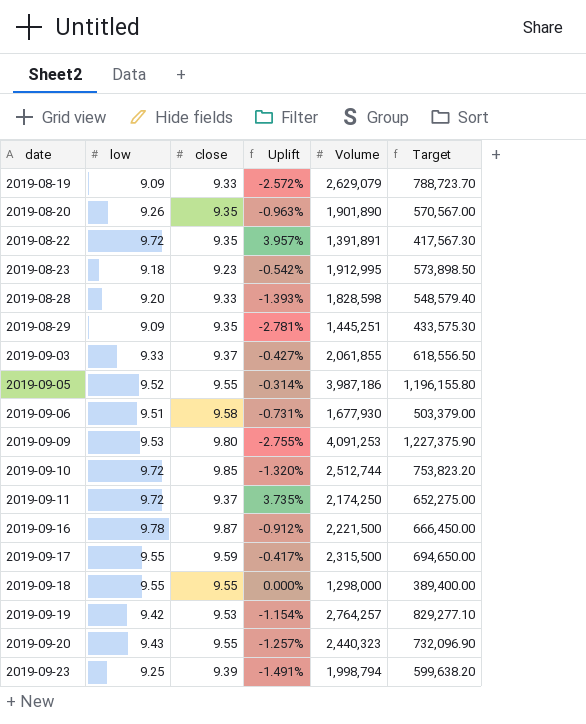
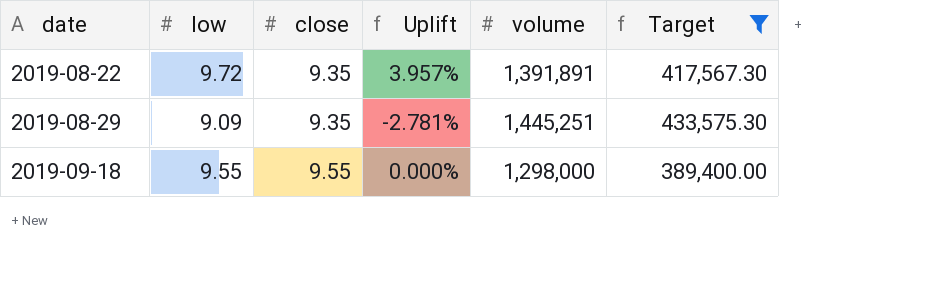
filter: none -> Target <= 433,575.30
column name: Volume -> volume

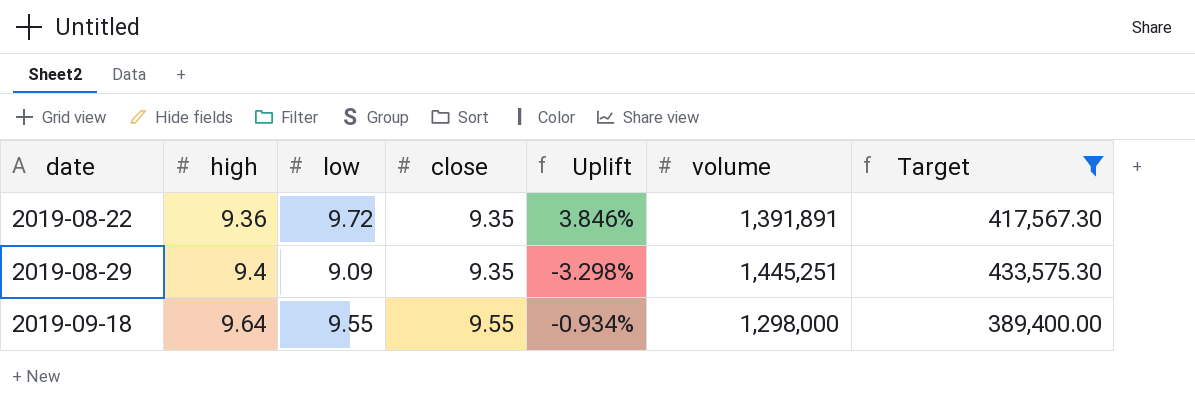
column high | position: none -> 2
column Uplift | formula: ([low] - [close]) / [close] -> ([low] - [high]) / [high]

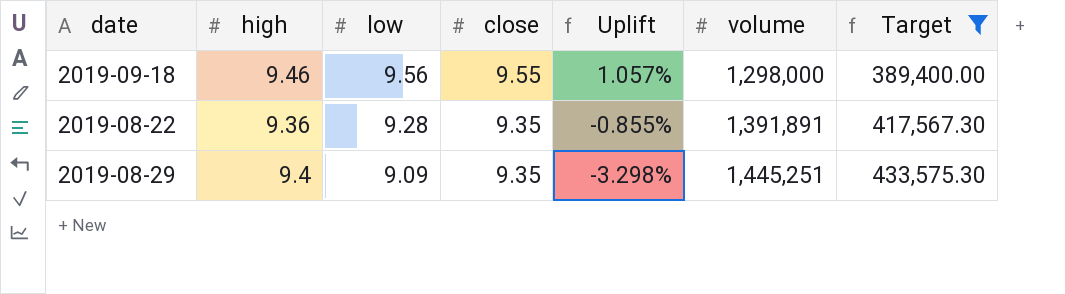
row order: date ascending -> low descending
2019-09-18 | high: 9.64 -> 9.46
2019-09-18 | low: 9.55 -> 9.56
2019-09-18 | Uplift: -0.934% -> 1.057%
2019-08-22 | low: 9.72 -> 9.28
2019-08-22 | Uplift: 3.846% -> -0.855%

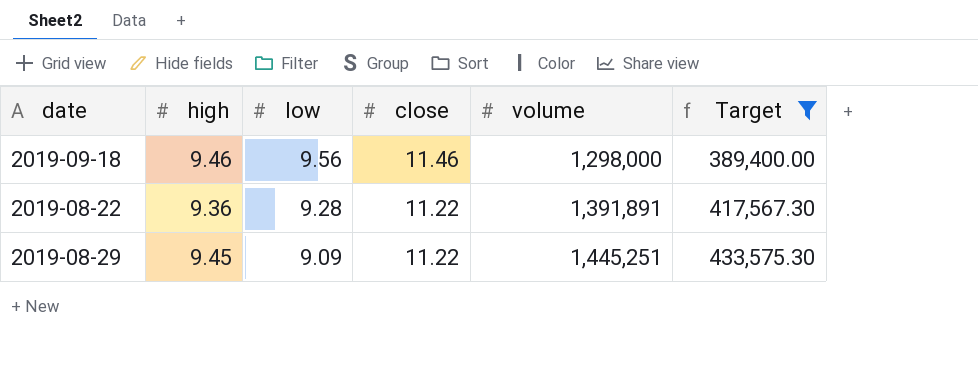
column Uplift | formula: ([low] - [high]) / [high] -> none
2019-09-18 | close: 9.55 -> 11.46
2019-08-22 | close: 9.35 -> 11.22
2019-08-29 | high: 9.4 -> 9.45
2019-08-29 | close: 9.35 -> 11.22

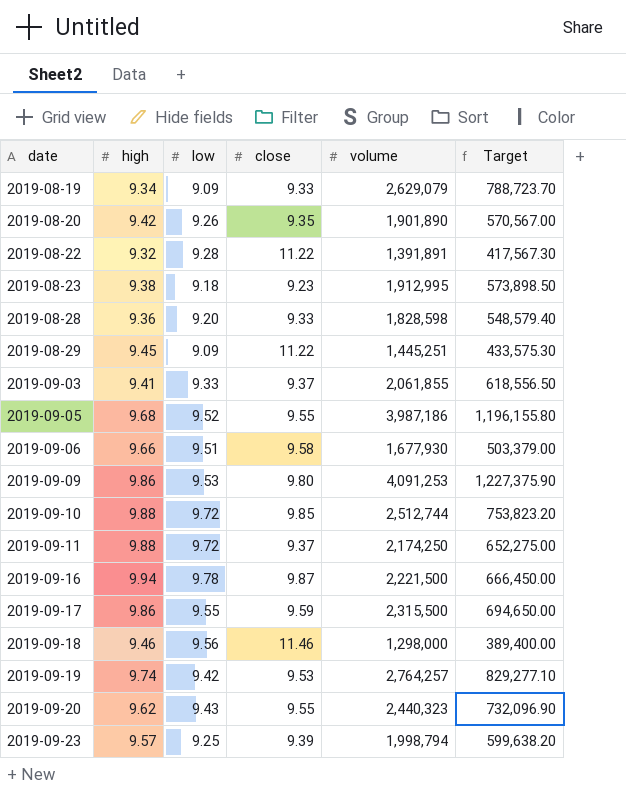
filter: Target <= 433,575.30 -> none
row order: low descending -> date ascending
2019-08-22 | high: 9.36 -> 9.32

